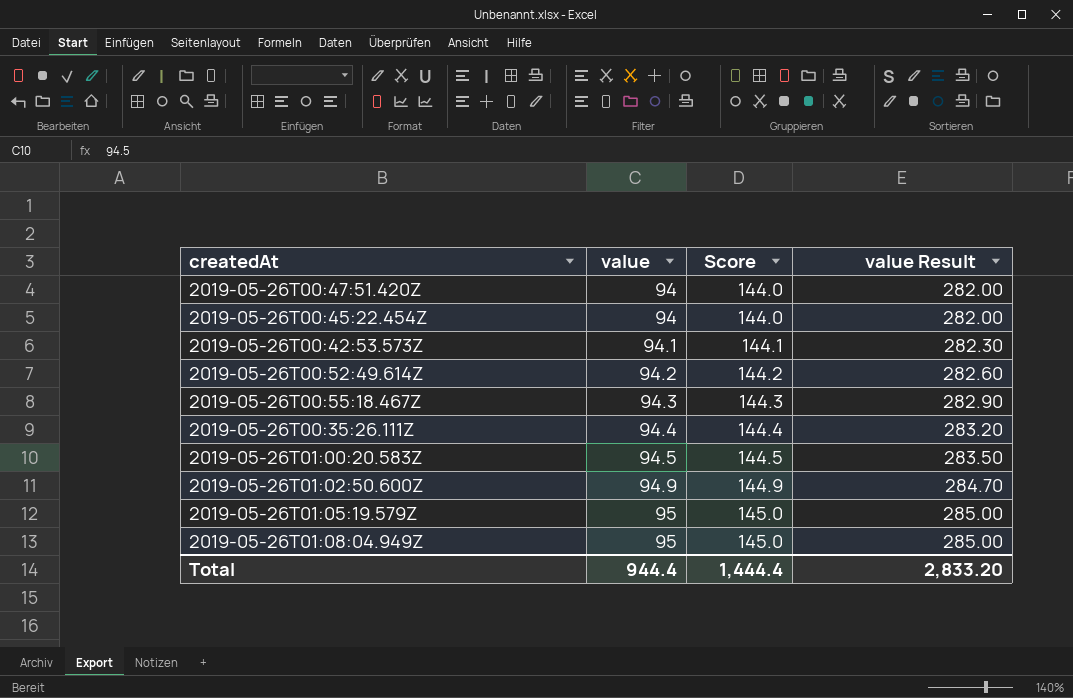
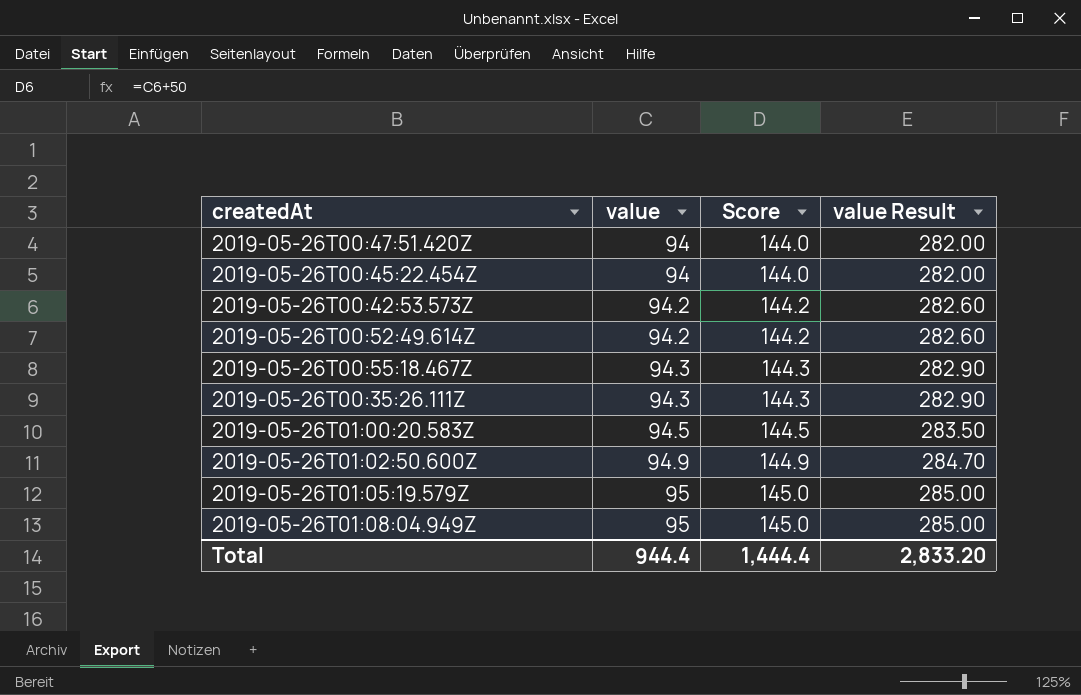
2019-05-26T00:42:53.573Z | value: 94.1 -> 94.2
2019-05-26T00:42:53.573Z | Score: 144.1 -> 144.2
2019-05-26T00:42:53.573Z | value Result: 282.30 -> 282.60
2019-05-26T00:35:26.111Z | value: 94.4 -> 94.3
2019-05-26T00:35:26.111Z | Score: 144.4 -> 144.3
2019-05-26T00:35:26.111Z | value Result: 283.20 -> 282.90

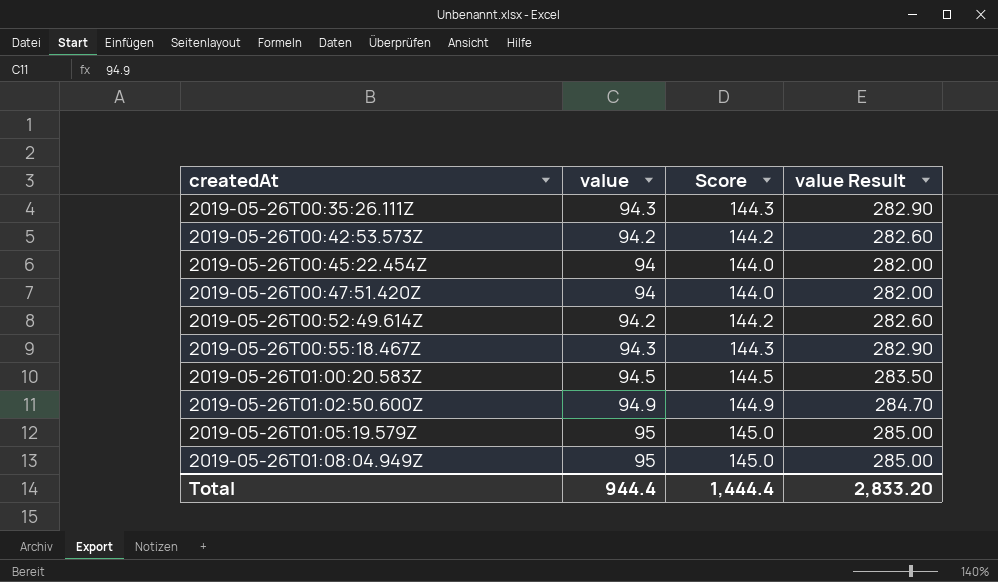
row order: value ascending -> createdAt ascending

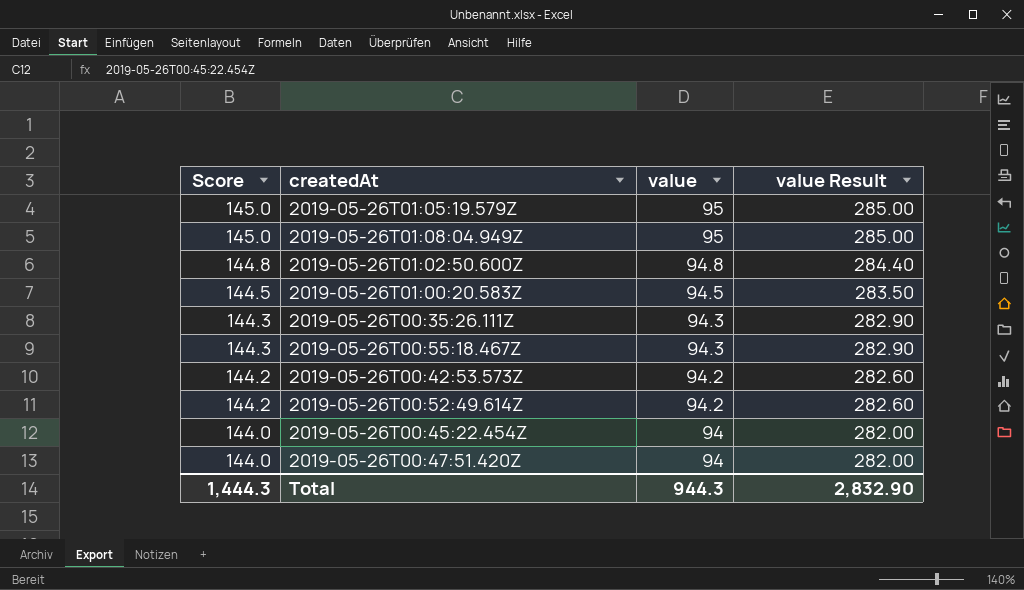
row order: createdAt ascending -> Score descending
column Score | position: 3 -> 1
2019-05-26T01:02:50.600Z | Score: 144.9 -> 144.8
2019-05-26T01:02:50.600Z | value: 94.9 -> 94.8
2019-05-26T01:02:50.600Z | value Result: 284.70 -> 284.40
Total | Score: 1,444.4 -> 1,444.3
Total | value: 944.4 -> 944.3
Total | value Result: 2,833.20 -> 2,832.90

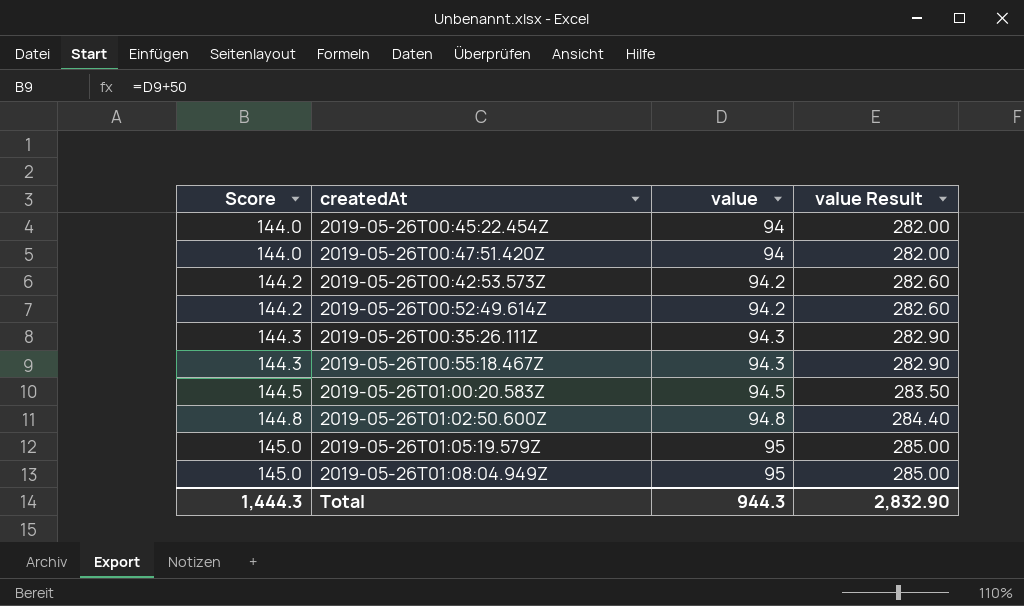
row order: Score descending -> Score ascending

